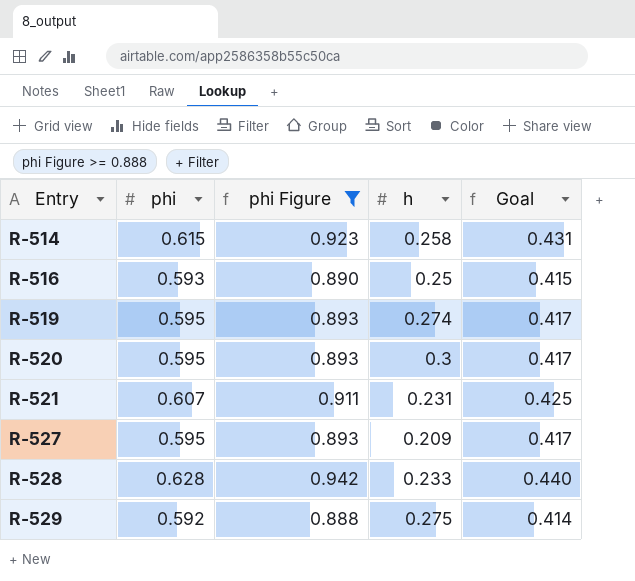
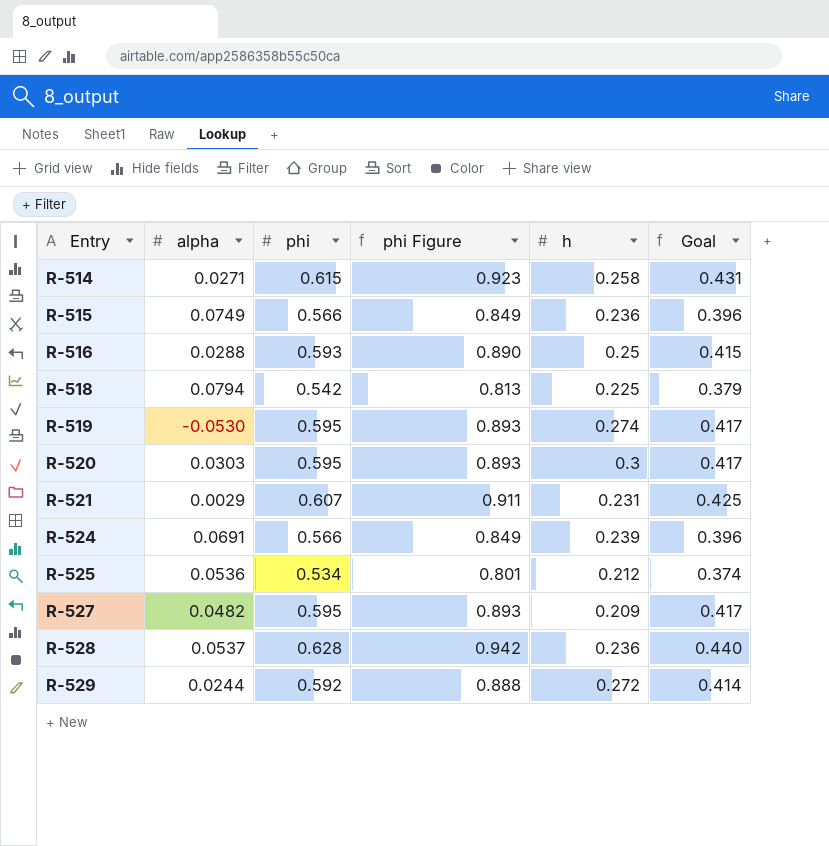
filter: phi Figure >= 0.888 -> none
column alpha | position: none -> 2
R-528 | h: 0.233 -> 0.236
R-529 | h: 0.275 -> 0.272

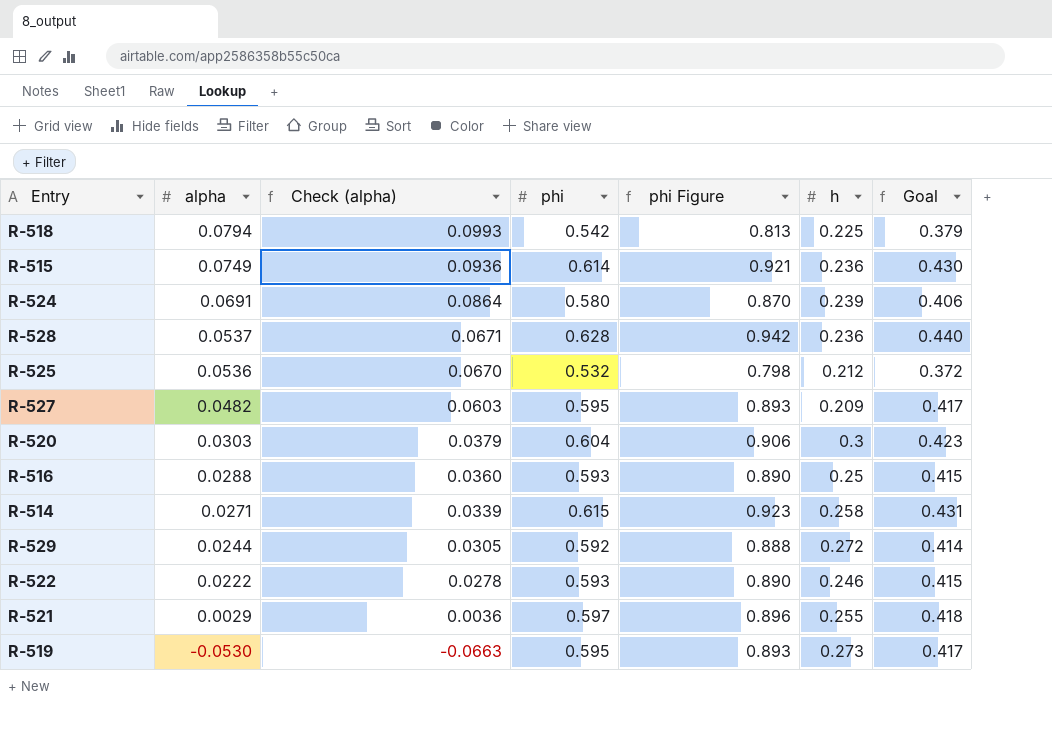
row order: Entry ascending -> alpha descending
column Check (alpha) | formula: none -> [alpha] * 1.25
R-515 | phi: 0.566 -> 0.614
R-515 | phi Figure: 0.849 -> 0.921
R-515 | Goal: 0.396 -> 0.430
R-524 | phi: 0.566 -> 0.580
R-524 | phi Figure: 0.849 -> 0.870
R-524 | Goal: 0.396 -> 0.406
R-525 | phi: 0.534 -> 0.532
R-525 | phi Figure: 0.801 -> 0.798
R-525 | Goal: 0.374 -> 0.372
R-520 | phi: 0.595 -> 0.604
R-520 | phi Figure: 0.893 -> 0.906
R-520 | Goal: 0.417 -> 0.423
row R-522: none -> 0.0222 | 0.0278 | 0.593 | 0.890 | 0.246 | 0.415
R-521 | phi: 0.607 -> 0.597
R-521 | phi Figure: 0.911 -> 0.896
R-521 | h: 0.231 -> 0.255
R-521 | Goal: 0.425 -> 0.418
R-519 | h: 0.274 -> 0.273

